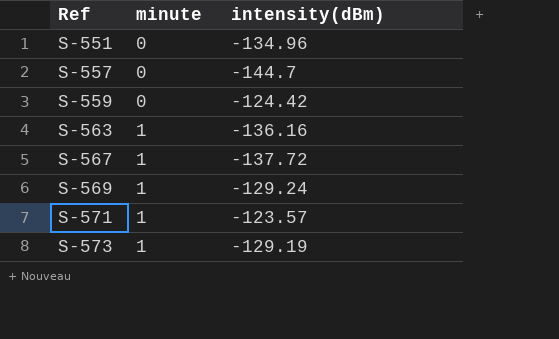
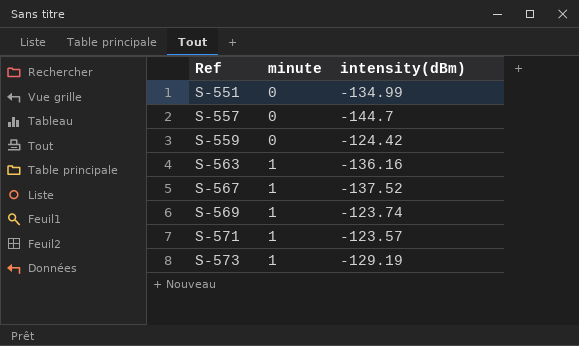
S-551 | intensity(dBm): -134.96 -> -134.99
S-567 | intensity(dBm): -137.72 -> -137.52
S-569 | intensity(dBm): -129.24 -> -123.74

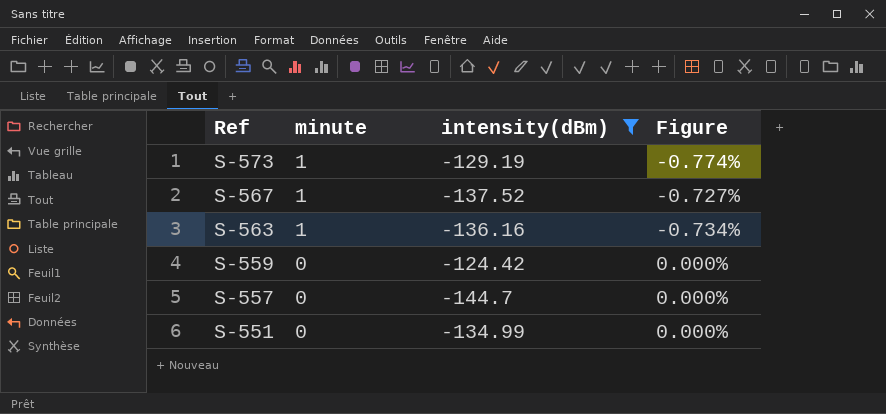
filter: none -> intensity(dBm) <= -124.42
row order: Ref ascending -> Ref descending
column Figure | formula: none -> [minute] / [intensity(dBm)]

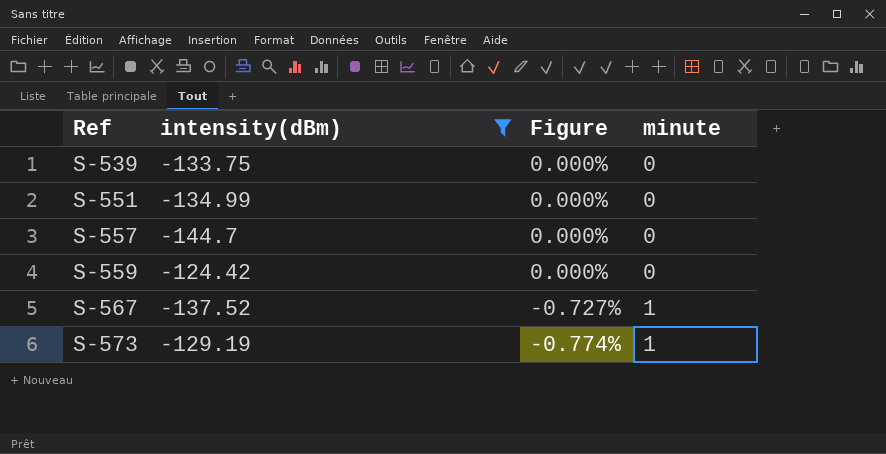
row order: Ref descending -> Ref ascending
column minute | position: 2 -> 4
row S-563: 1 | -136.16 | -0.734% -> none
row S-539: none -> -133.75 | 0.000% | 0

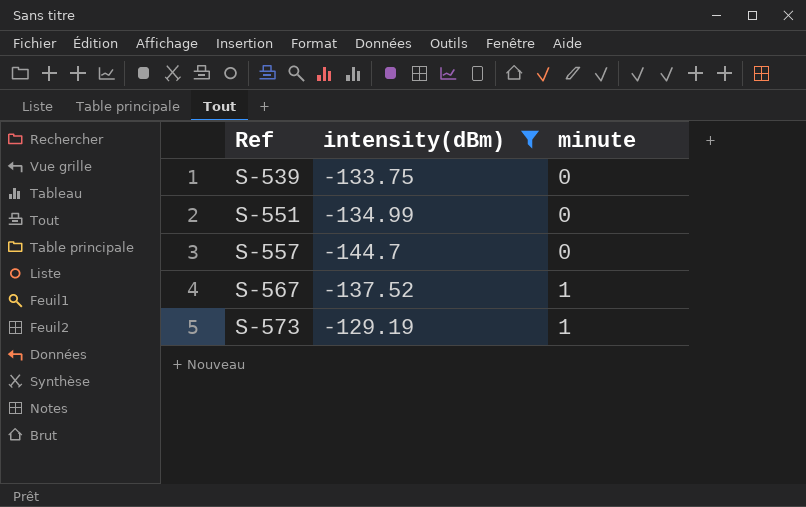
column Figure | formula: [minute] / [intensity(dBm)] -> none
row S-559: -124.42 | 0.000% | 0 -> none

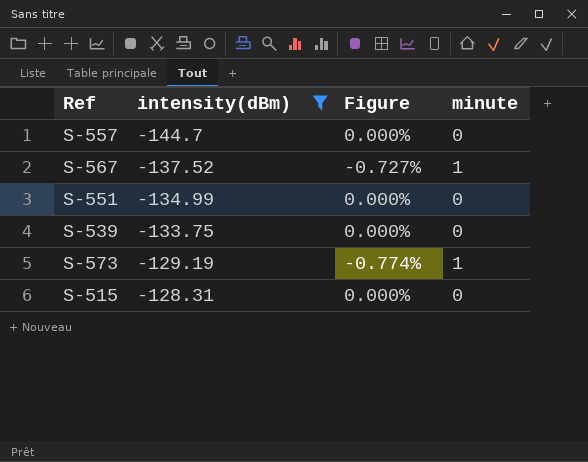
row order: Ref ascending -> intensity(dBm) ascending
column Figure | formula: none -> [minute] / [intensity(dBm)]
row S-515: none -> -128.31 | 0.000% | 0

